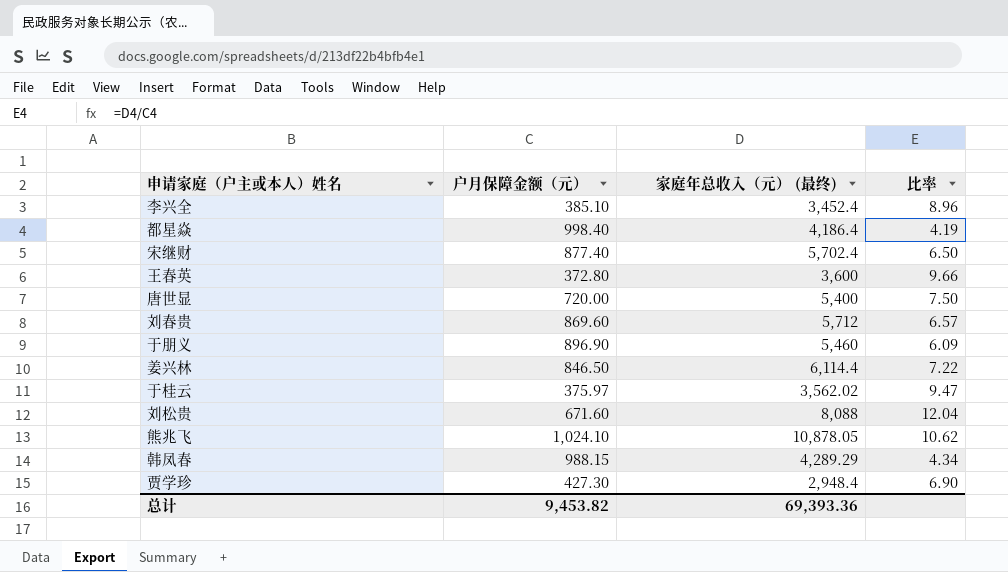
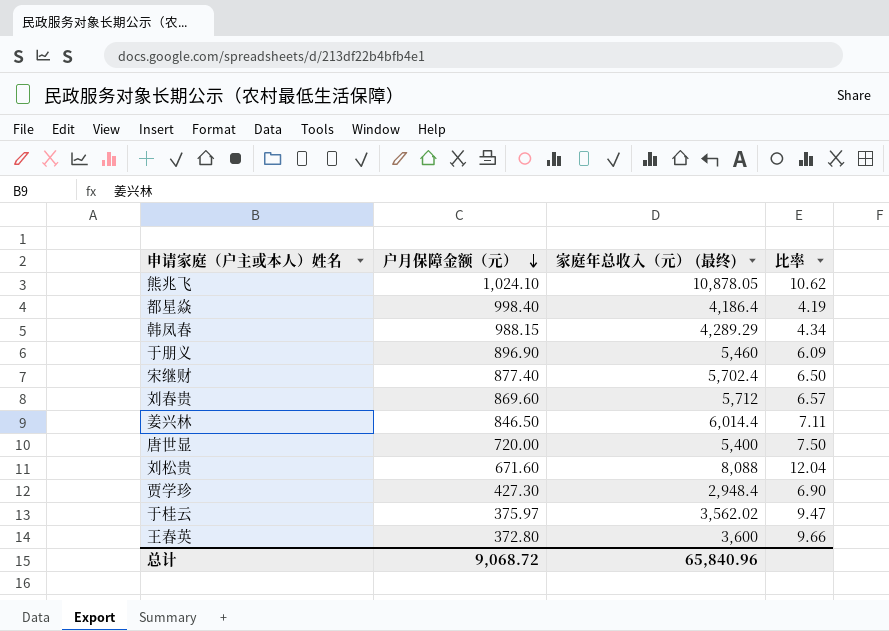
row order: none -> 户月保障金额（元） descending
row 李兴全: 385.10 | 3,452.4 | 8.96 -> none
姜兴林 | 家庭年总收入（元） (最终): 6,114.4 -> 6,014.4
姜兴林 | 比率: 7.22 -> 7.11
总计 | 户月保障金额（元）: 9,453.82 -> 9,068.72
总计 | 家庭年总收入（元） (最终): 69,393.36 -> 65,840.96

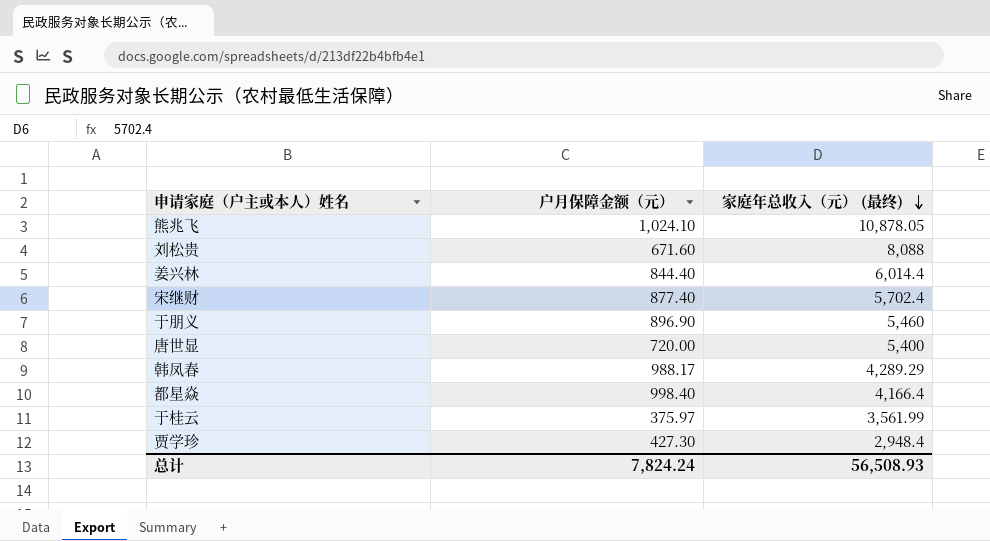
row order: 户月保障金额（元） descending -> 家庭年总收入（元） (最终) descending
column 比率 | formula: [家庭年总收入（元） (最终)] / [户月保障金额（元）] -> none
row 刘春贵: 869.60 | 5,712 | 6.57 -> none
row 王春英: 372.80 | 3,600 | 9.66 -> none
姜兴林 | 户月保障金额（元）: 846.50 -> 844.40
韩凤春 | 户月保障金额（元）: 988.15 -> 988.17
都星焱 | 家庭年总收入（元） (最终): 4,186.4 -> 4,166.4
于桂云 | 家庭年总收入（元） (最终): 3,562.02 -> 3,561.99
总计 | 户月保障金额（元）: 9,068.72 -> 7,824.24
总计 | 家庭年总收入（元） (最终): 65,840.96 -> 56,508.93

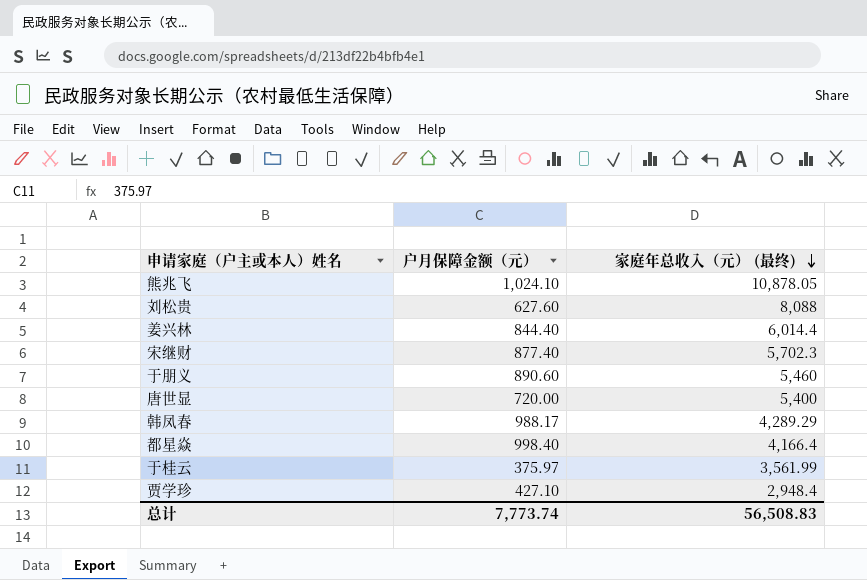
刘松贵 | 户月保障金额（元）: 671.60 -> 627.60
宋继财 | 家庭年总收入（元） (最终): 5,702.4 -> 5,702.3
于朋义 | 户月保障金额（元）: 896.90 -> 890.60
贾学珍 | 户月保障金额（元）: 427.30 -> 427.10
总计 | 户月保障金额（元）: 7,824.24 -> 7,773.74
总计 | 家庭年总收入（元） (最终): 56,508.93 -> 56,508.83

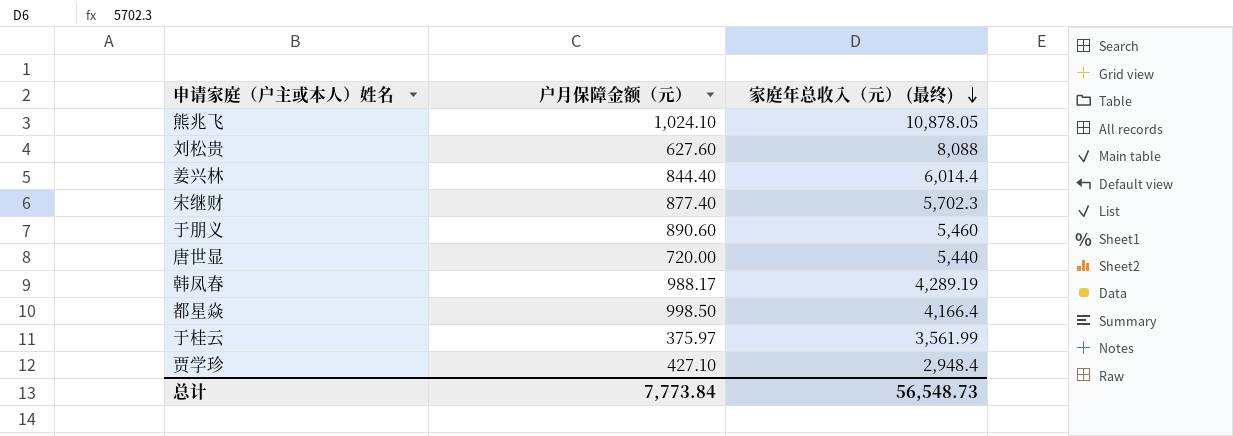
唐世显 | 家庭年总收入（元） (最终): 5,400 -> 5,440
韩凤春 | 家庭年总收入（元） (最终): 4,289.29 -> 4,289.19
都星焱 | 户月保障金额（元）: 998.40 -> 998.50
总计 | 户月保障金额（元）: 7,773.74 -> 7,773.84
总计 | 家庭年总收入（元） (最终): 56,508.83 -> 56,548.73

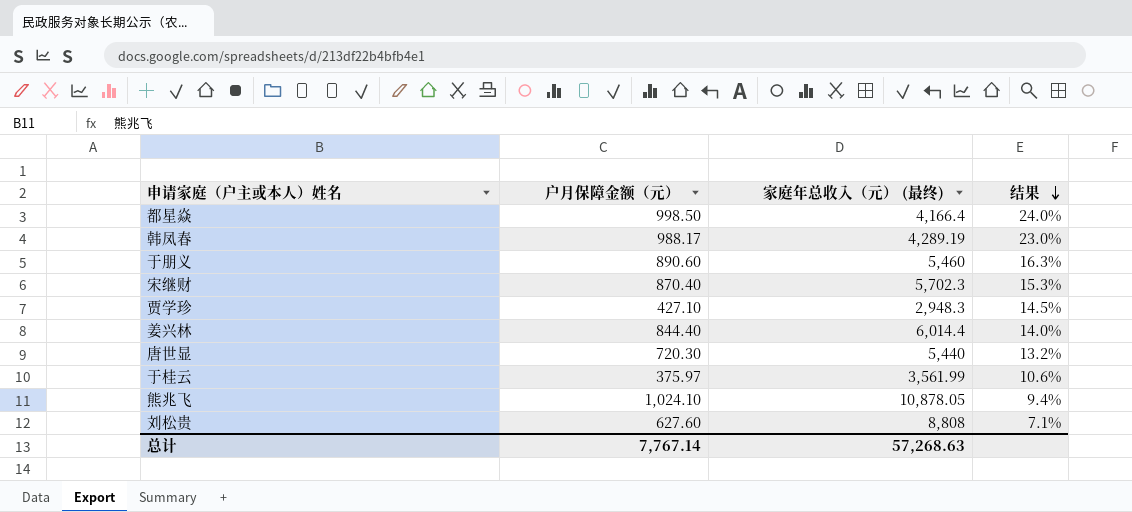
row order: 家庭年总收入（元） (最终) descending -> 结果 descending
column 结果 | formula: none -> [户月保障金额（元）] / [家庭年总收入（元） (最终)]
宋继财 | 户月保障金额（元）: 877.40 -> 870.40
贾学珍 | 家庭年总收入（元） (最终): 2,948.4 -> 2,948.3
唐世显 | 户月保障金额（元）: 720.00 -> 720.30
刘松贵 | 家庭年总收入（元） (最终): 8,088 -> 8,808
总计 | 户月保障金额（元）: 7,773.84 -> 7,767.14
总计 | 家庭年总收入（元） (最终): 56,548.73 -> 57,268.63

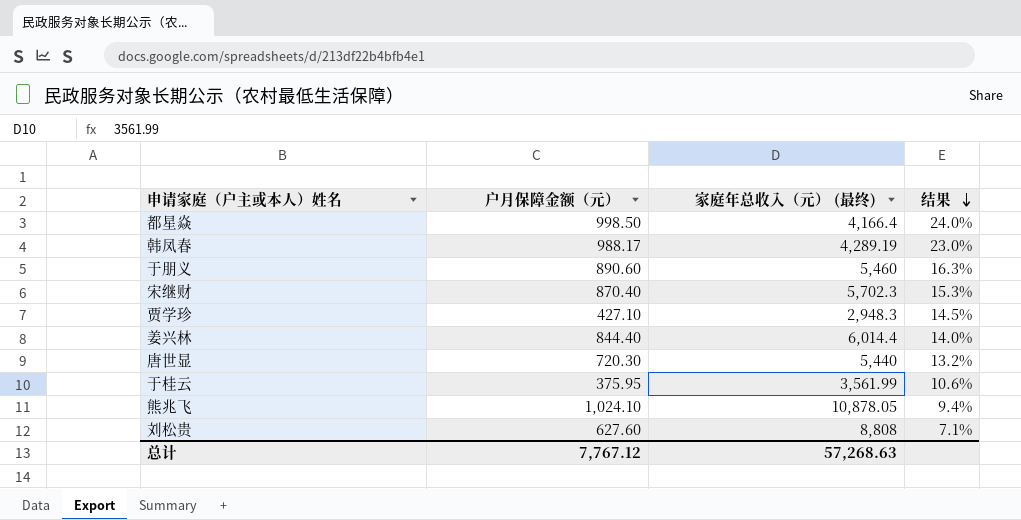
于桂云 | 户月保障金额（元）: 375.97 -> 375.95
总计 | 户月保障金额（元）: 7,767.14 -> 7,767.12

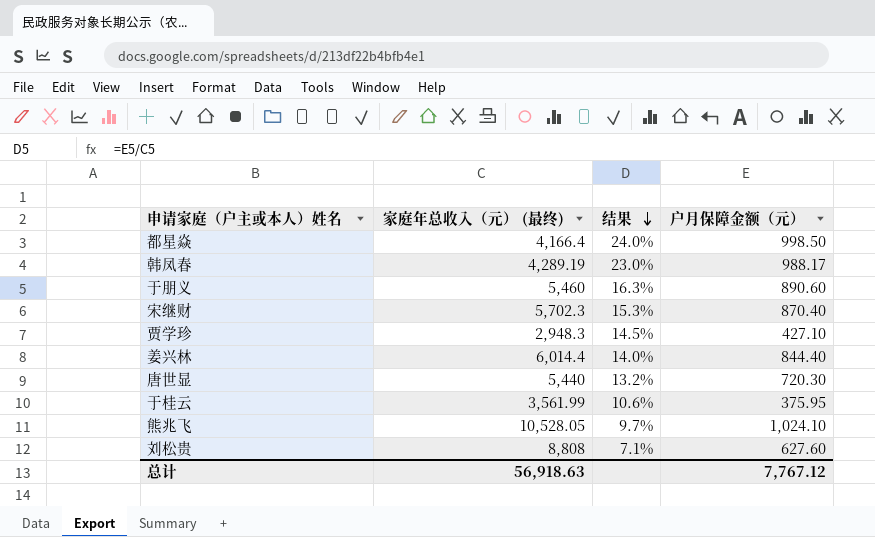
column 户月保障金额（元） | position: 2 -> 4
熊兆飞 | 家庭年总收入（元） (最终): 10,878.05 -> 10,528.05
熊兆飞 | 结果: 9.4% -> 9.7%
总计 | 家庭年总收入（元） (最终): 57,268.63 -> 56,918.63

